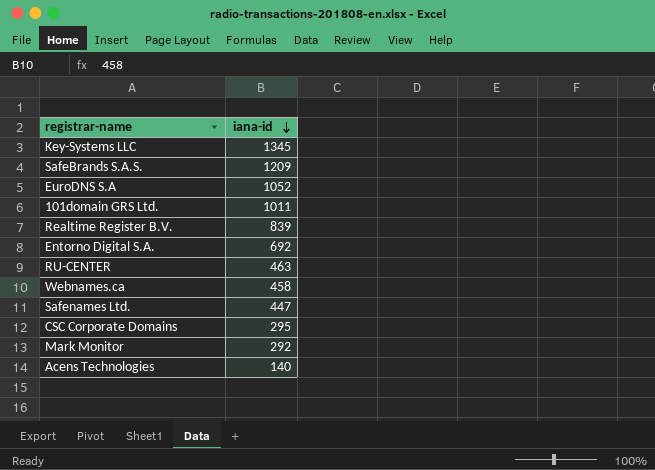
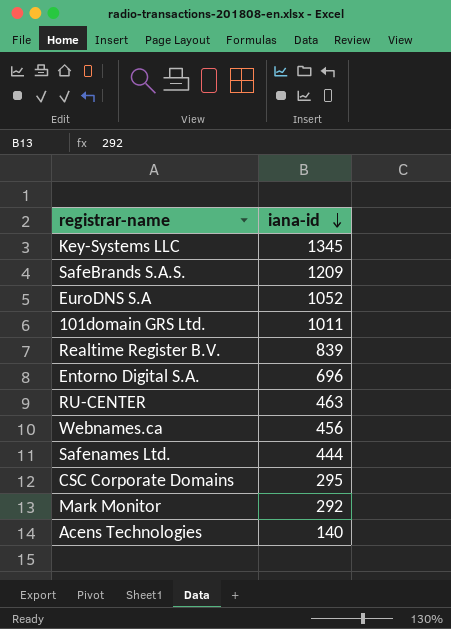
Entorno Digital S.A. | iana-id: 692 -> 696
Webnames.ca | iana-id: 458 -> 456
Safenames Ltd. | iana-id: 447 -> 444

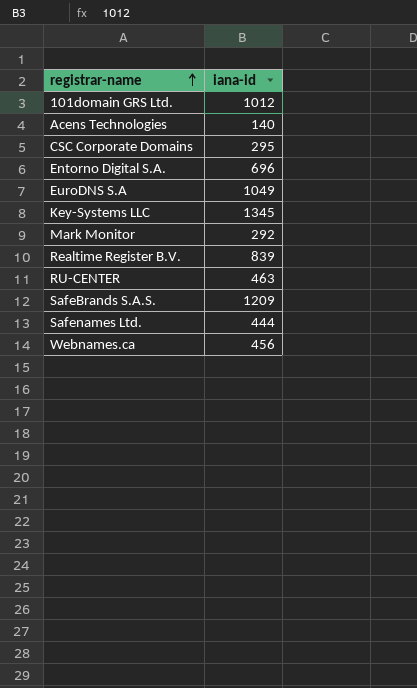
row order: iana-id descending -> registrar-name ascending
101domain GRS Ltd. | iana-id: 1011 -> 1012
EuroDNS S.A | iana-id: 1052 -> 1049

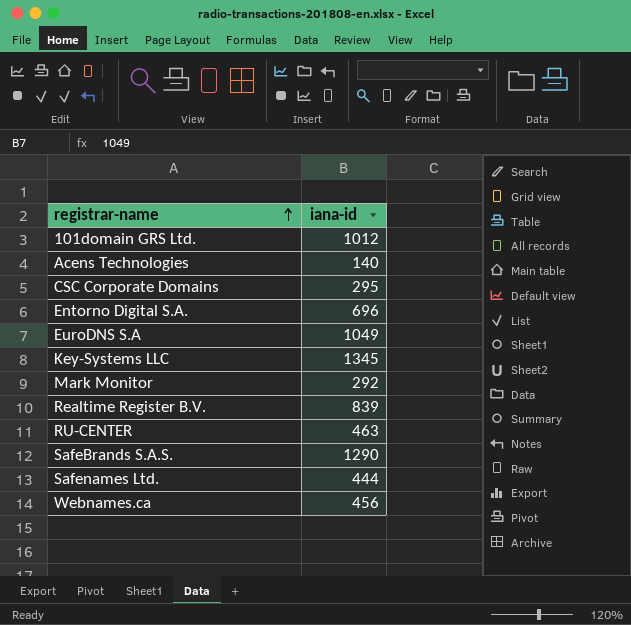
SafeBrands S.A.S. | iana-id: 1209 -> 1290

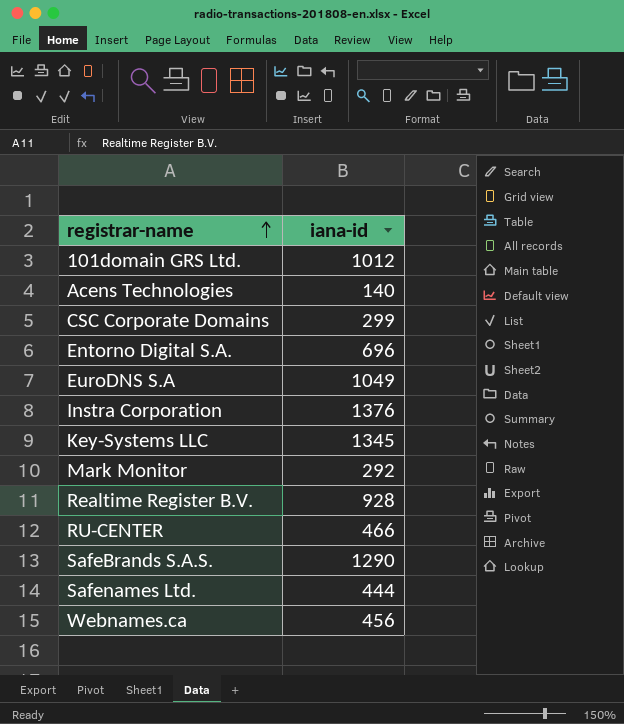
CSC Corporate Domains | iana-id: 295 -> 299
row Instra Corporation: none -> 1376
Realtime Register B.V. | iana-id: 839 -> 928
RU-CENTER | iana-id: 463 -> 466

